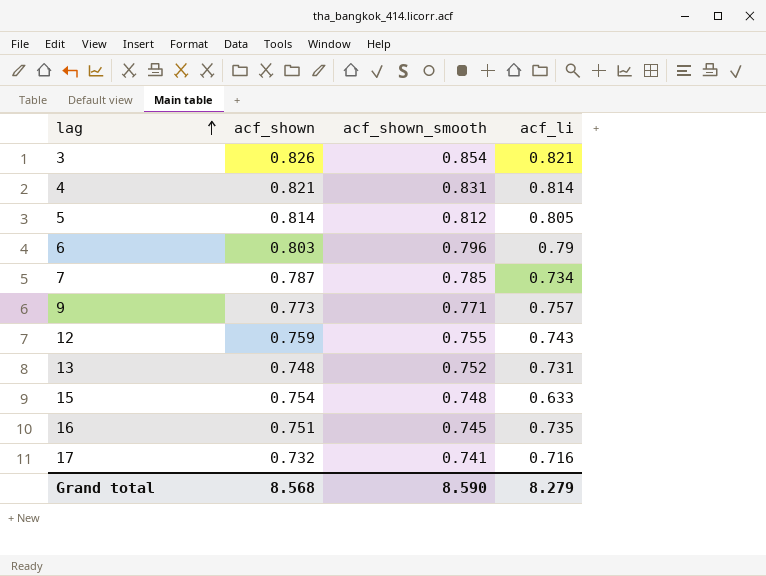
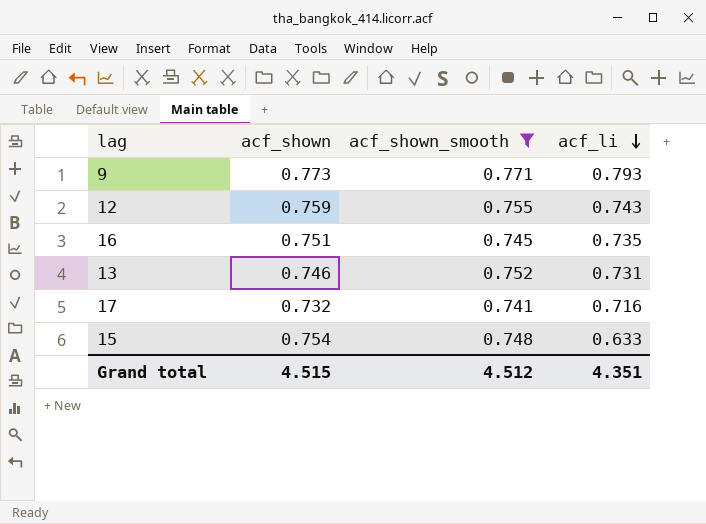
filter: none -> acf_shown_smooth <= 0.771
row order: lag ascending -> acf_li descending
9 | acf_li: 0.757 -> 0.793
13 | acf_shown: 0.748 -> 0.746
Grand total | acf_shown: 8.568 -> 4.515
Grand total | acf_shown_smooth: 8.590 -> 4.512
Grand total | acf_li: 8.279 -> 4.351

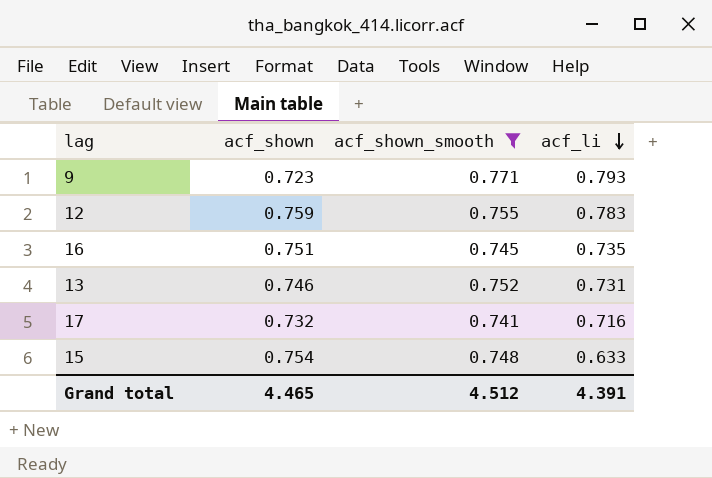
9 | acf_shown: 0.773 -> 0.723
12 | acf_li: 0.743 -> 0.783
Grand total | acf_shown: 4.515 -> 4.465
Grand total | acf_li: 4.351 -> 4.391

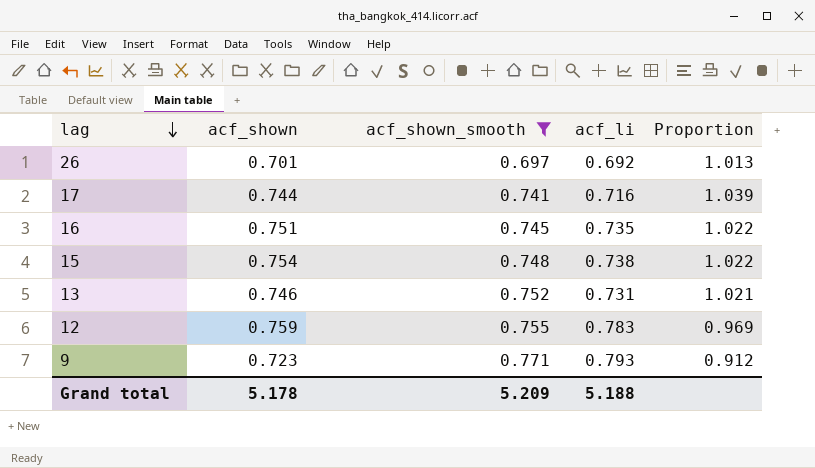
row order: acf_li descending -> lag descending
column Proportion | formula: none -> [acf_shown] / [acf_li]
row 26: none -> 0.701 | 0.697 | 0.692 | 1.013
17 | acf_shown: 0.732 -> 0.744
15 | acf_li: 0.633 -> 0.738
Grand total | acf_shown: 4.465 -> 5.178
Grand total | acf_shown_smooth: 4.512 -> 5.209
Grand total | acf_li: 4.391 -> 5.188

